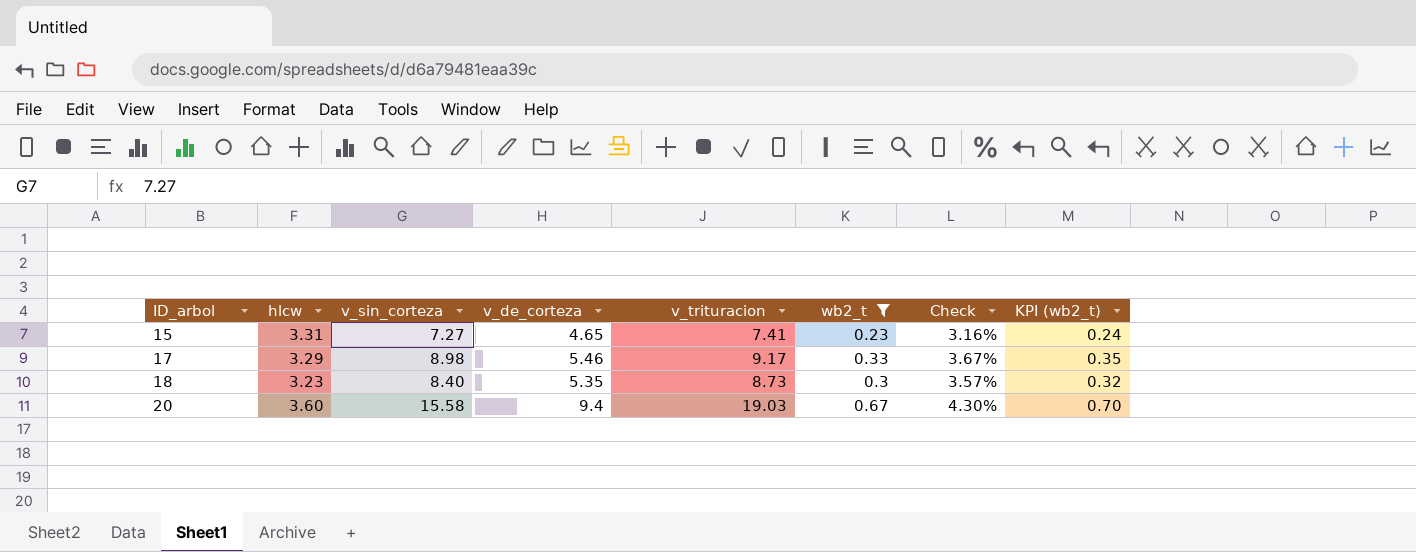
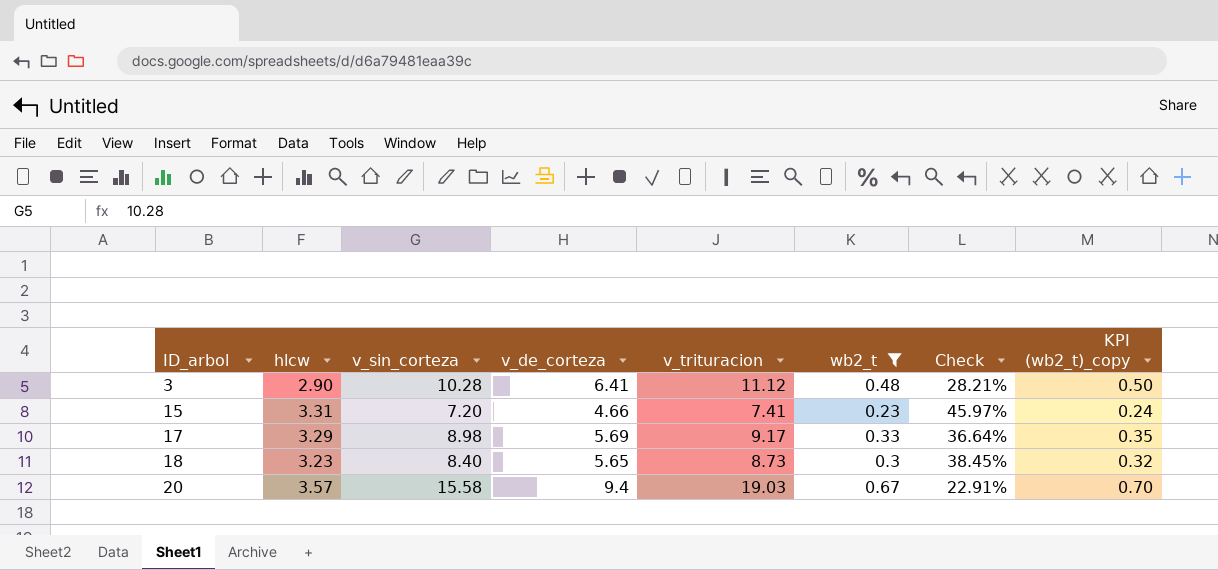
column Check | formula: [wb2_t] / [v_sin_corteza] -> [hlcw] / [v_sin_corteza]
column name: KPI (wb2_t) -> KPI (wb2_t)_copy
row 3: none -> 2.90 | 10.28 | 6.41 | 11.12 | 0.48 | 28.21% | 0.50
15 | v_sin_corteza: 7.27 -> 7.20
15 | v_de_corteza: 4.65 -> 4.66
17 | v_de_corteza: 5.46 -> 5.69
18 | v_de_corteza: 5.35 -> 5.65
20 | hlcw: 3.60 -> 3.57

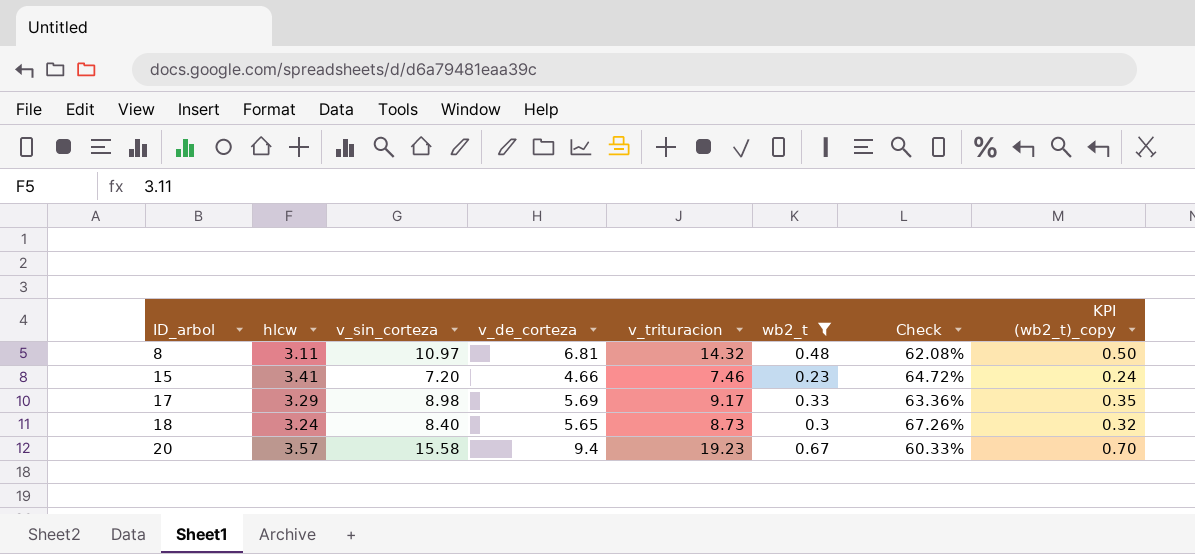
column Check | formula: [hlcw] / [v_sin_corteza] -> [v_de_corteza] / [v_sin_corteza]
row 3: 2.90 | 10.28 | 6.41 | 11.12 | 0.48 | 28.21% | 0.50 -> none
row 8: none -> 3.11 | 10.97 | 6.81 | 14.32 | 0.48 | 62.08% | 0.50
15 | hlcw: 3.31 -> 3.41
15 | v_trituracion: 7.41 -> 7.46
18 | hlcw: 3.23 -> 3.24
20 | v_trituracion: 19.03 -> 19.23

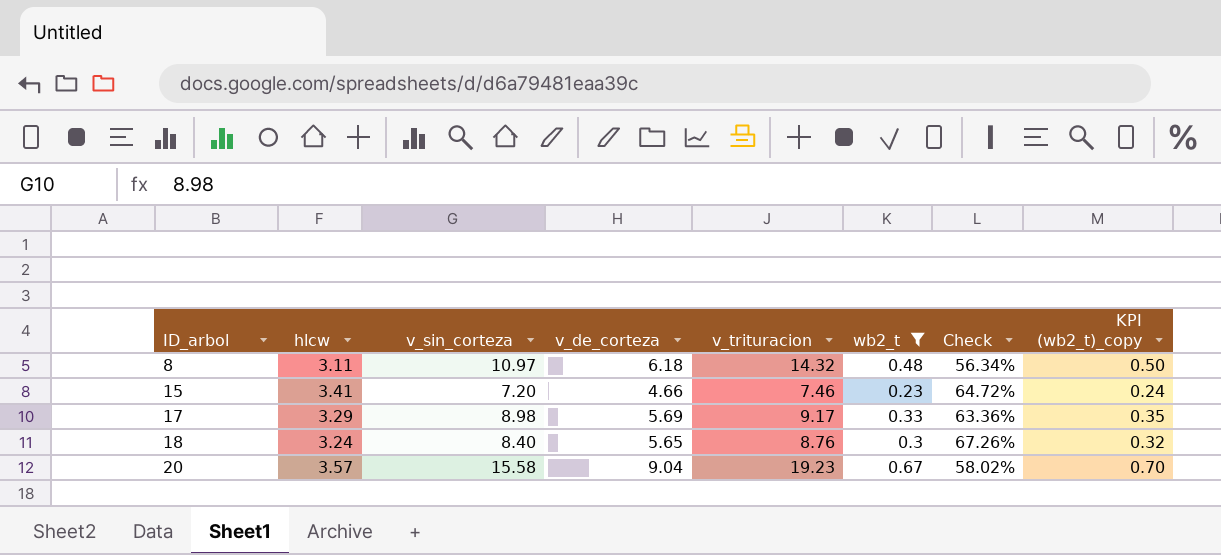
8 | v_de_corteza: 6.81 -> 6.18
8 | Check: 62.08% -> 56.34%
18 | v_trituracion: 8.73 -> 8.76
20 | v_de_corteza: 9.4 -> 9.04
20 | Check: 60.33% -> 58.02%

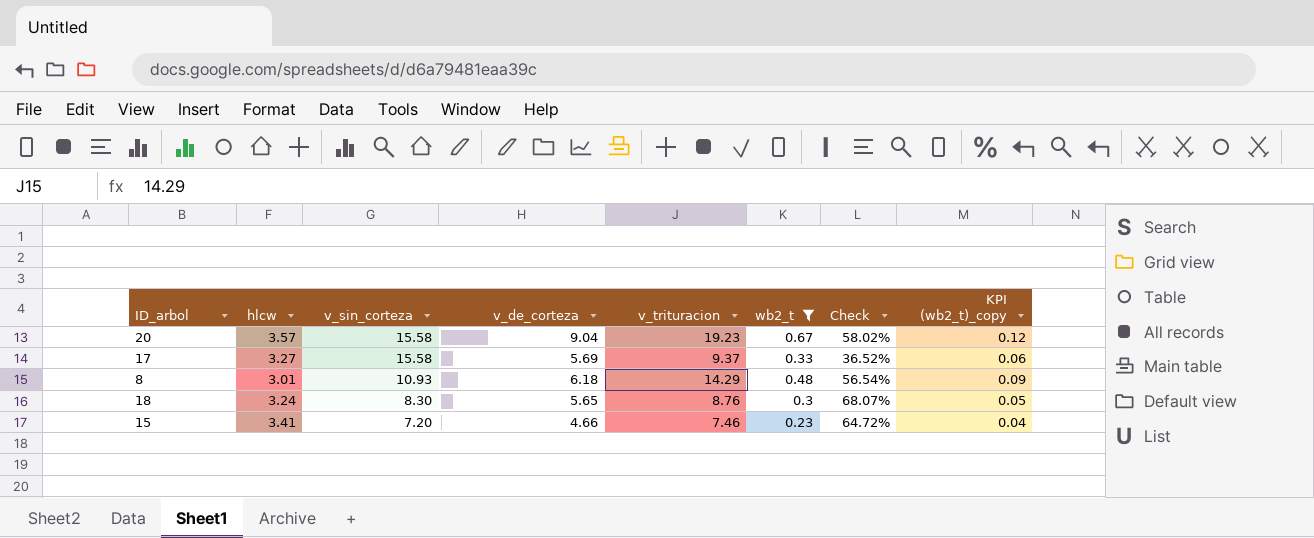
row order: ID_arbol ascending -> v_sin_corteza descending
column KPI (wb2_t)_copy | formula: [wb2_t] * 1.05 -> [wb2_t] * 0.18
17 | hlcw: 3.29 -> 3.27
17 | v_sin_corteza: 8.98 -> 15.58
17 | v_trituracion: 9.17 -> 9.37
17 | Check: 63.36% -> 36.52%
8 | hlcw: 3.11 -> 3.01
8 | v_sin_corteza: 10.97 -> 10.93
8 | v_trituracion: 14.32 -> 14.29
8 | Check: 56.34% -> 56.54%
18 | v_sin_corteza: 8.40 -> 8.30
18 | Check: 67.26% -> 68.07%

